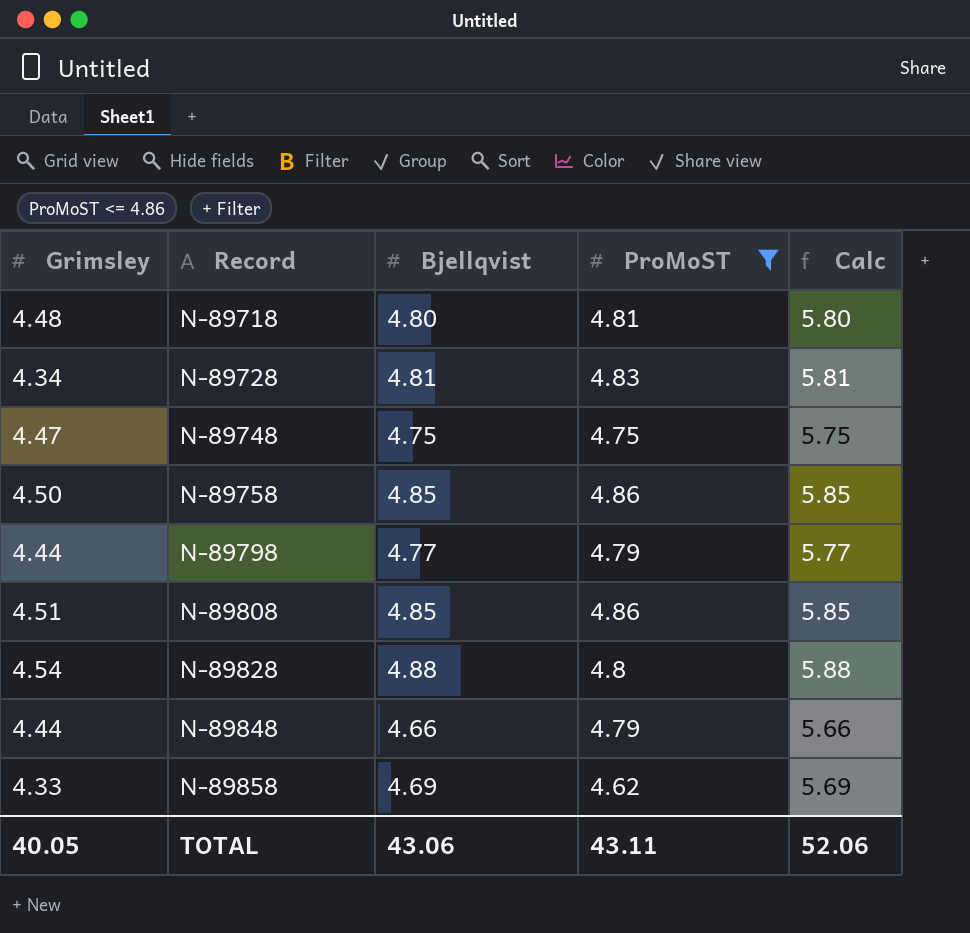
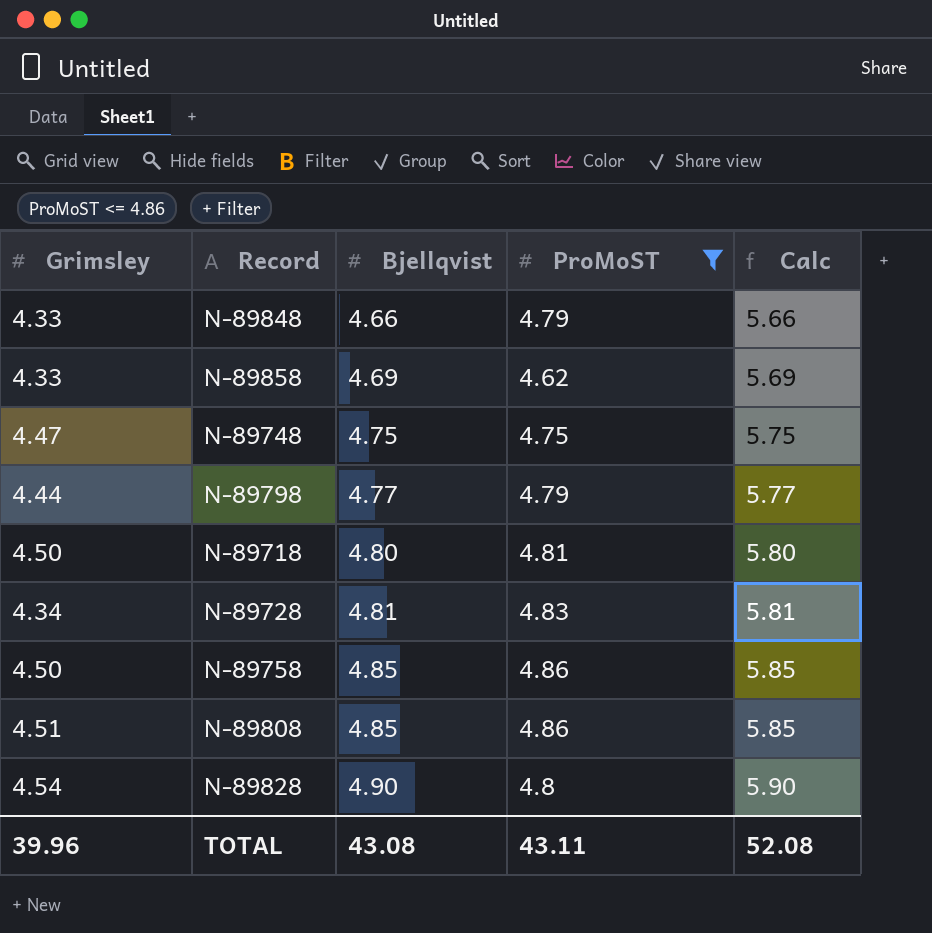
row order: Record ascending -> Bjellqvist ascending
N-89848 | Grimsley: 4.44 -> 4.33
N-89718 | Grimsley: 4.48 -> 4.50
N-89828 | Bjellqvist: 4.88 -> 4.90
N-89828 | Calc: 5.88 -> 5.90
TOTAL | Grimsley: 40.05 -> 39.96
TOTAL | Bjellqvist: 43.06 -> 43.08
TOTAL | Calc: 52.06 -> 52.08

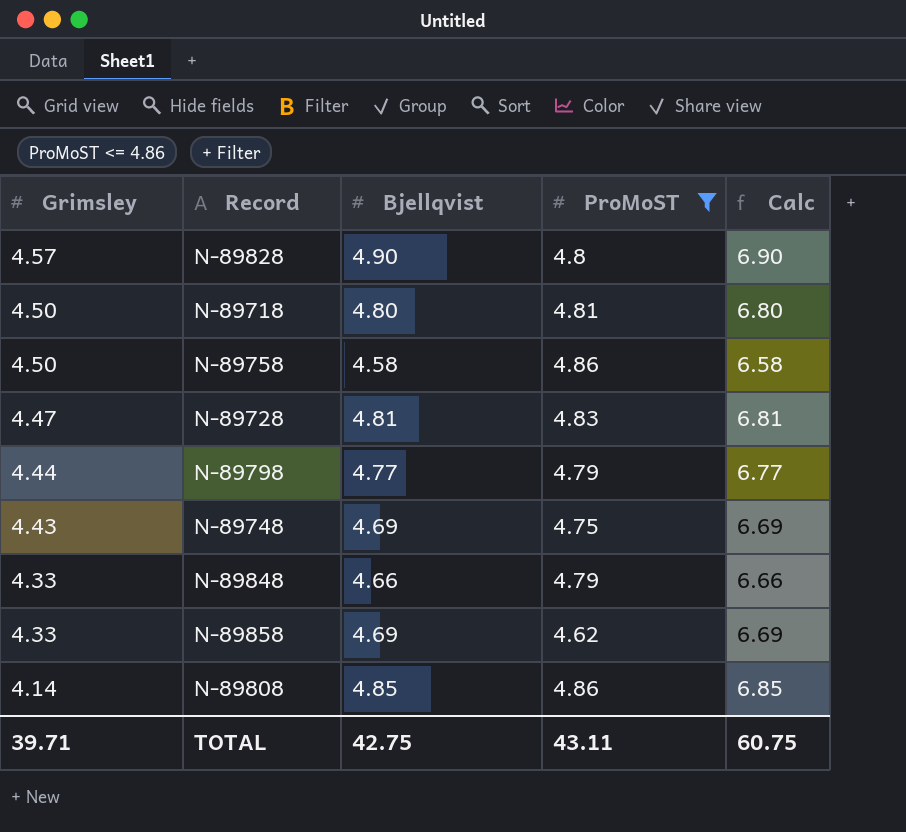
row order: Bjellqvist ascending -> Grimsley descending
column Calc | formula: [Bjellqvist] + 1 -> [Bjellqvist] + 2
N-89828 | Grimsley: 4.54 -> 4.57
N-89758 | Bjellqvist: 4.85 -> 4.58
N-89728 | Grimsley: 4.34 -> 4.47
N-89748 | Grimsley: 4.47 -> 4.43
N-89748 | Bjellqvist: 4.75 -> 4.69
N-89808 | Grimsley: 4.51 -> 4.14
TOTAL | Grimsley: 39.96 -> 39.71
TOTAL | Bjellqvist: 43.08 -> 42.75
TOTAL | Calc: 52.08 -> 60.75

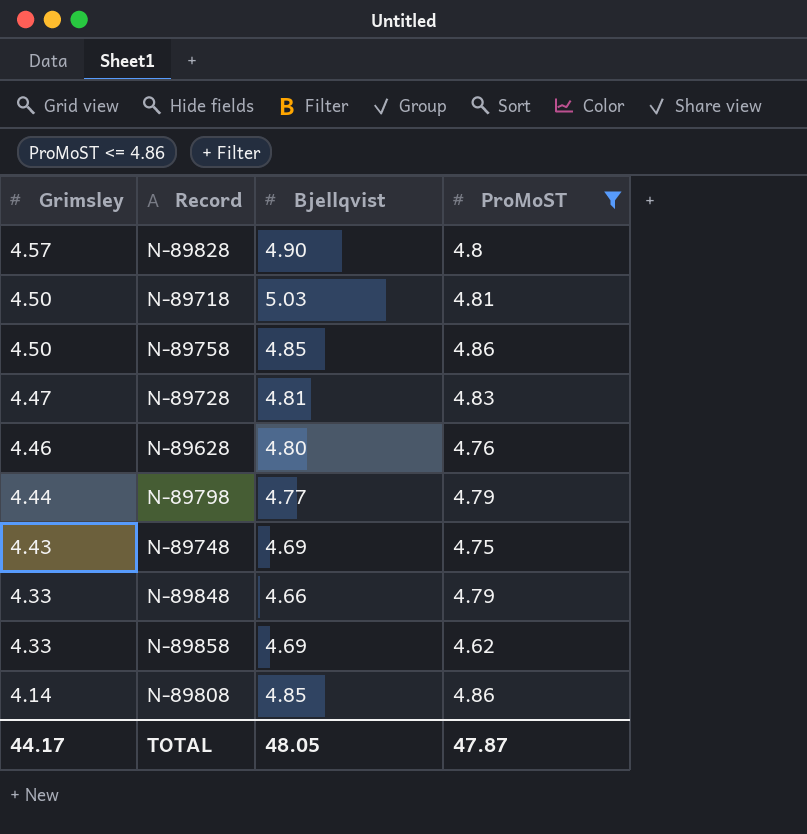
column Calc | formula: [Bjellqvist] + 2 -> none
N-89718 | Bjellqvist: 4.80 -> 5.03
N-89758 | Bjellqvist: 4.58 -> 4.85
row N-89628: none -> 4.46 | 4.80 | 4.76
TOTAL | Grimsley: 39.71 -> 44.17
TOTAL | Bjellqvist: 42.75 -> 48.05
TOTAL | ProMoST: 43.11 -> 47.87

